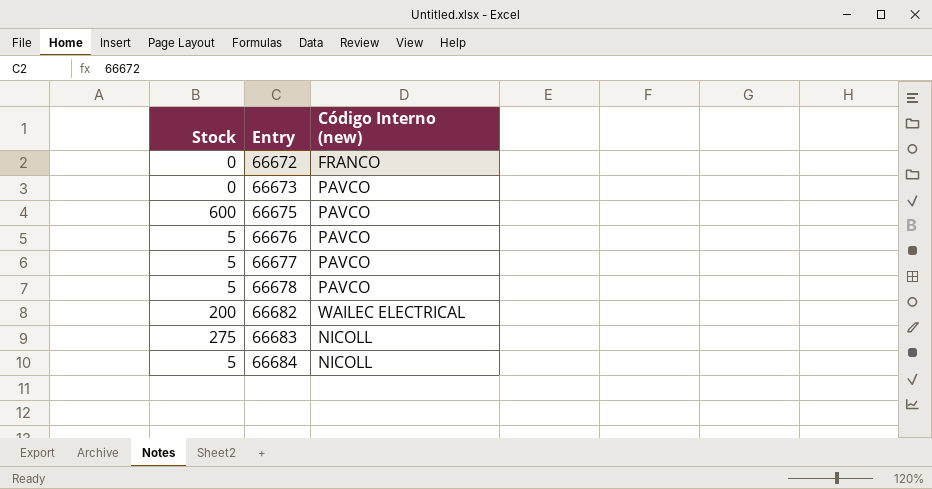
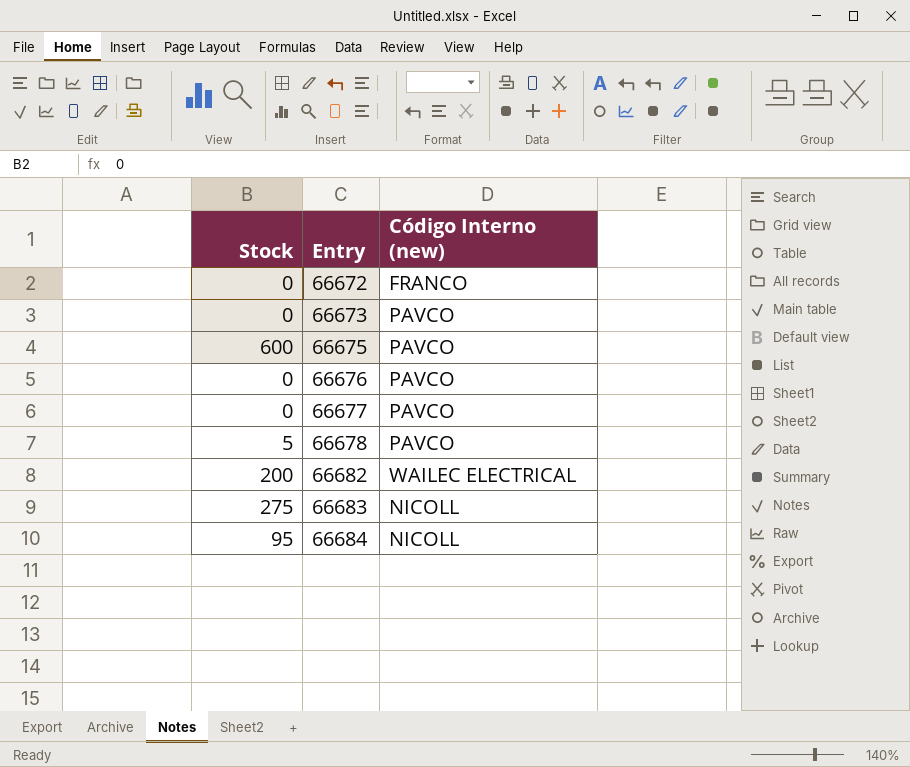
66676 | Stock: 5 -> 0
66677 | Stock: 5 -> 0
66684 | Stock: 5 -> 95

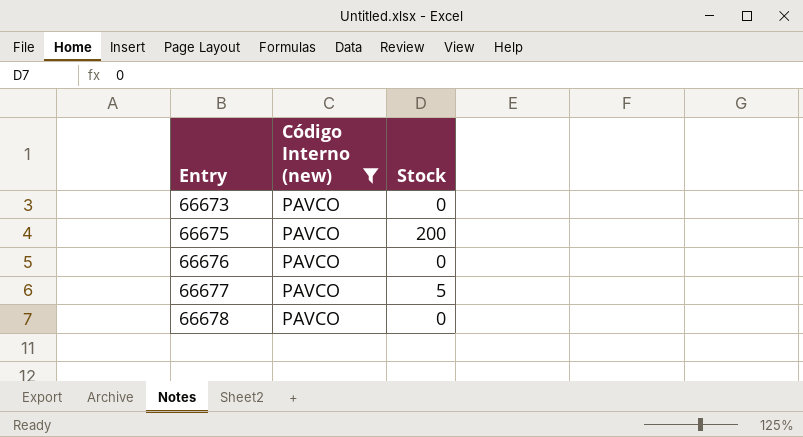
filter: none -> Código Interno (new) = PAVCO
column Stock | position: 1 -> 3
66675 | Stock: 600 -> 200
66677 | Stock: 0 -> 5
66678 | Stock: 5 -> 0

